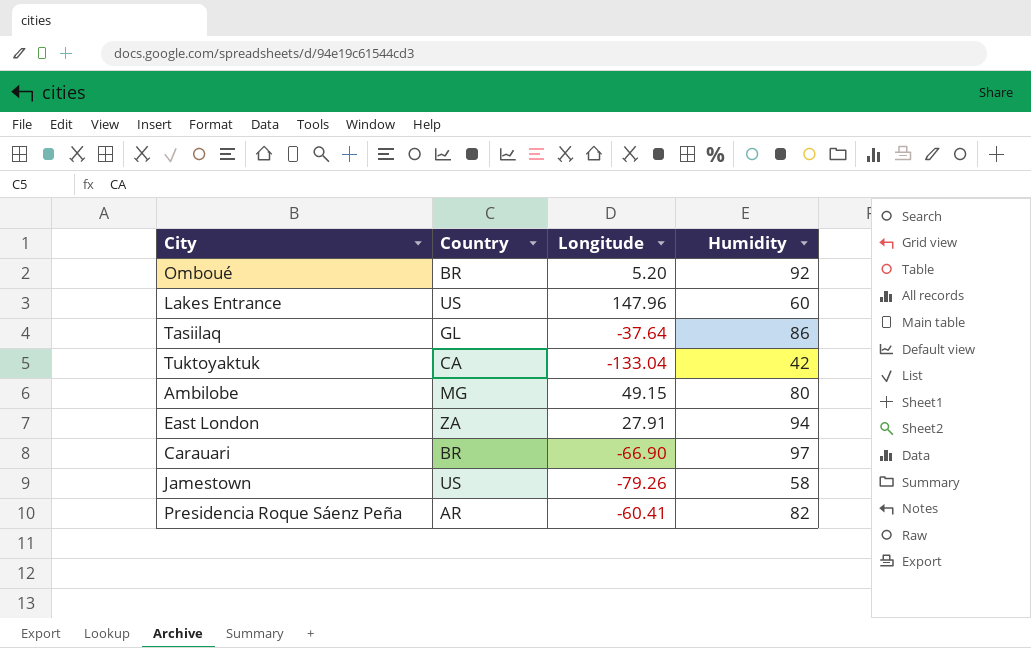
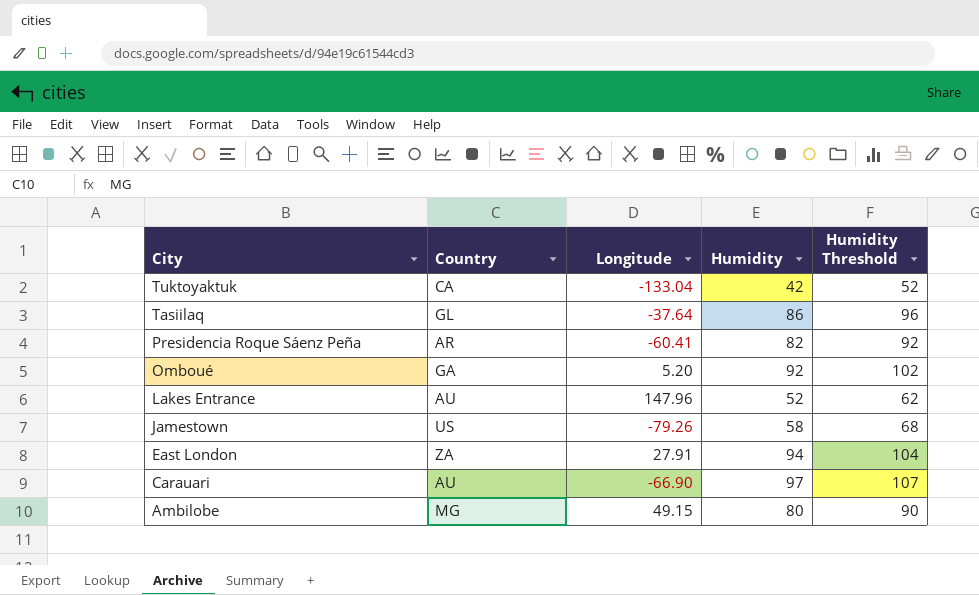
row order: none -> City descending
column Humidity Threshold | formula: none -> [Humidity] + 10
Omboué | Country: BR -> GA
Lakes Entrance | Country: US -> AU
Lakes Entrance | Humidity: 60 -> 52
Carauari | Country: BR -> AU

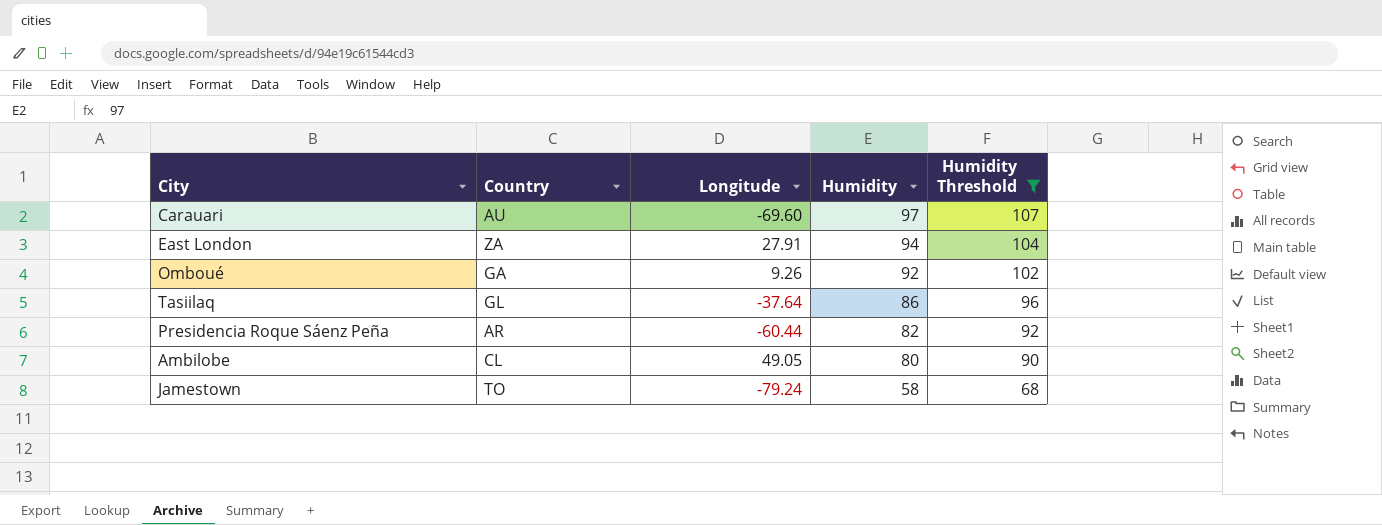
filter: none -> Humidity Threshold >= 68
row order: City descending -> Humidity descending
Carauari | Longitude: -66.90 -> -69.60
Omboué | Longitude: 5.20 -> 9.26
Presidencia Roque Sáenz Peña | Longitude: -60.41 -> -60.44
Ambilobe | Country: MG -> CL
Ambilobe | Longitude: 49.15 -> 49.05
Jamestown | Country: US -> TO
Jamestown | Longitude: -79.26 -> -79.24

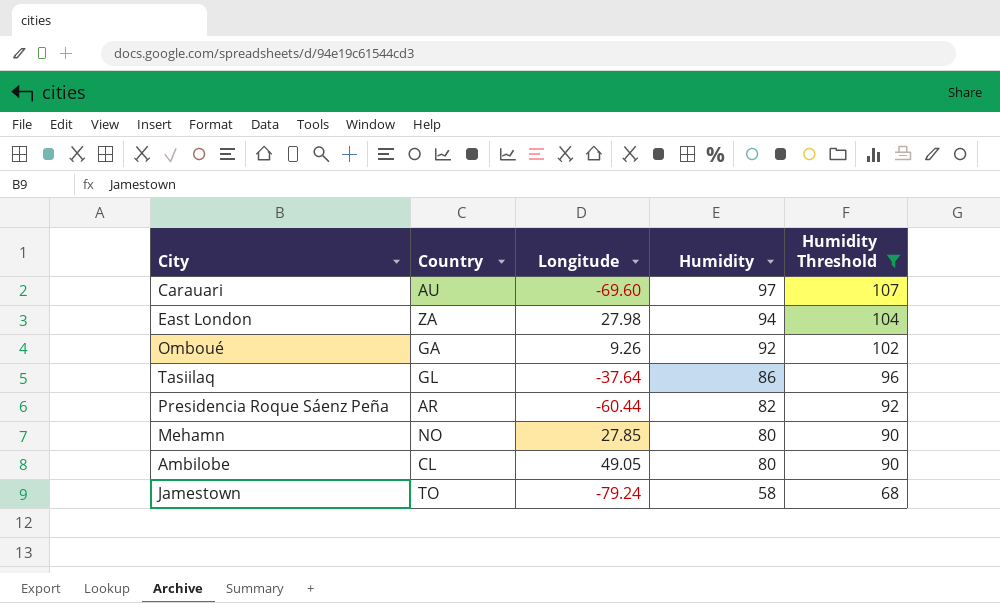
East London | Longitude: 27.91 -> 27.98
row Mehamn: none -> NO | 27.85 | 80 | 90

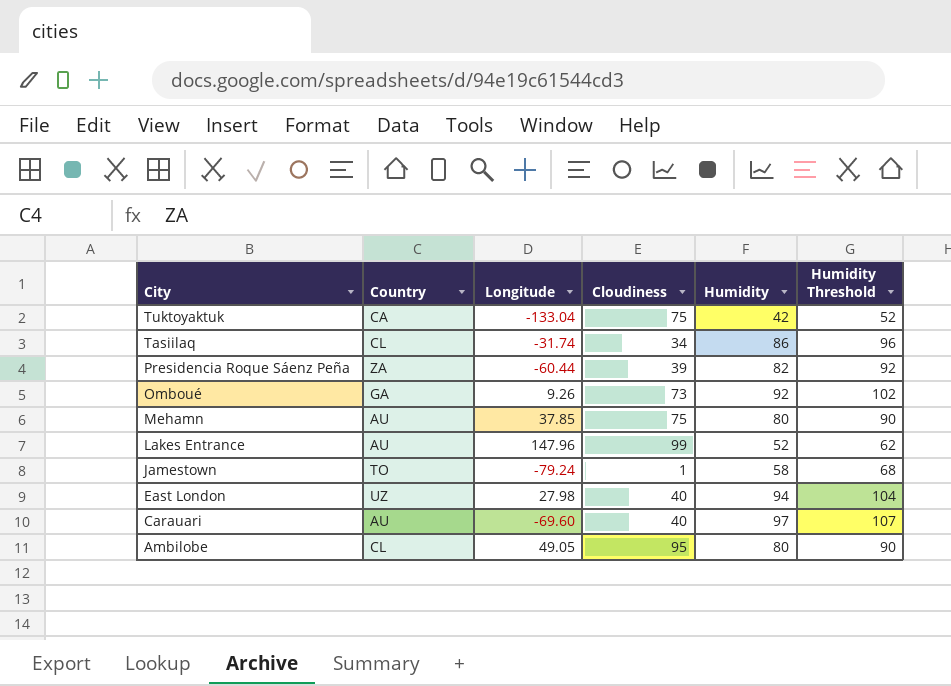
filter: Humidity Threshold >= 68 -> none
row order: Humidity descending -> City descending
column Cloudiness | position: none -> 4
Tasiilaq | Country: GL -> CL
Tasiilaq | Longitude: -37.64 -> -31.74
Presidencia Roque Sáenz Peña | Country: AR -> ZA
Mehamn | Country: NO -> AU
Mehamn | Longitude: 27.85 -> 37.85
East London | Country: ZA -> UZ

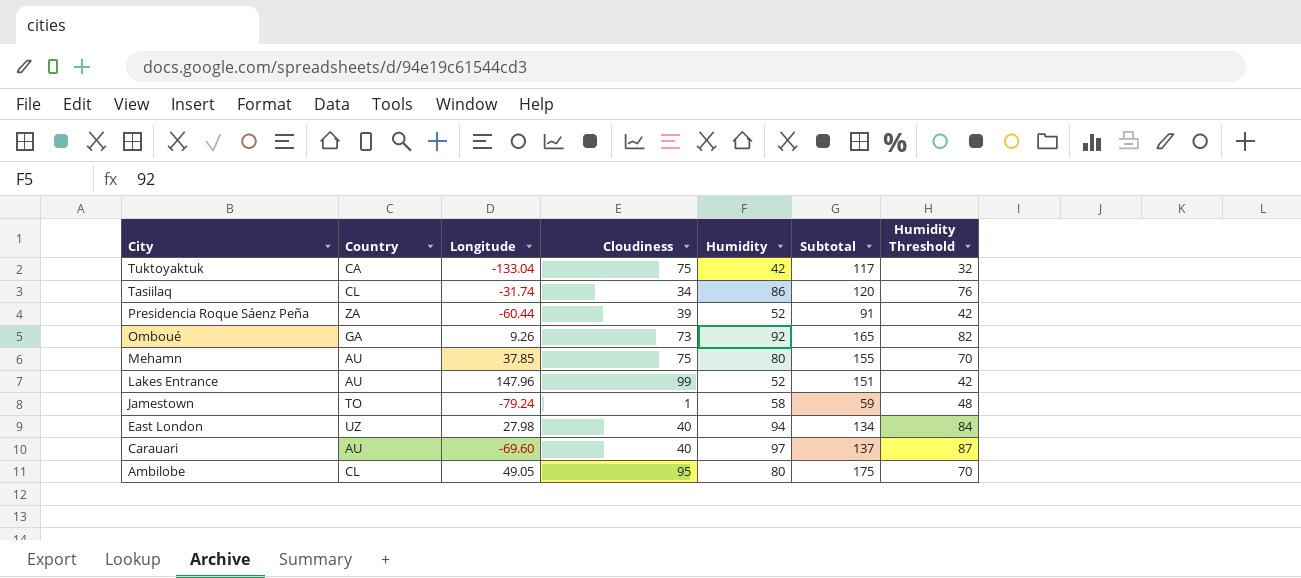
column Subtotal | formula: none -> [Cloudiness] + [Humidity]
column Humidity Threshold | formula: [Humidity] + 10 -> [Humidity] - 10
Presidencia Roque Sáenz Peña | Humidity: 82 -> 52

